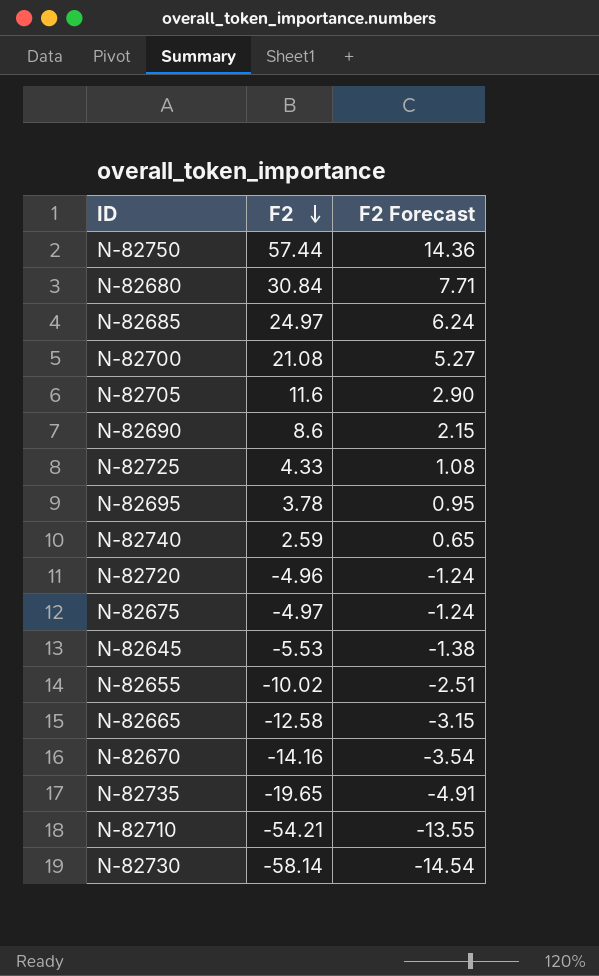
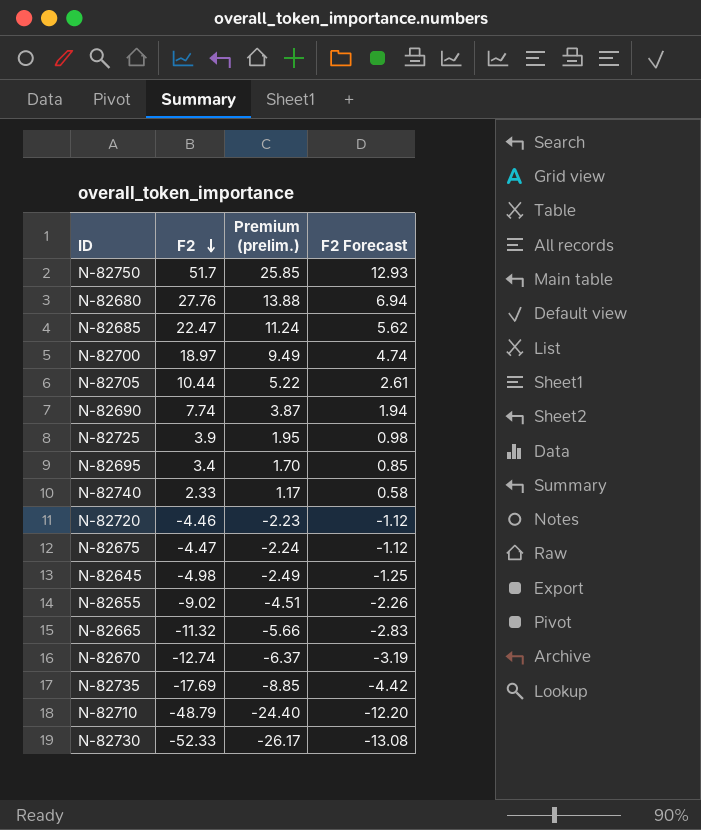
column Premium (prelim.) | formula: none -> [F2] * 0.5
N-82750 | F2: 57.44 -> 51.7
N-82750 | F2 Forecast: 14.36 -> 12.93
N-82680 | F2: 30.84 -> 27.76
N-82680 | F2 Forecast: 7.71 -> 6.94
N-82685 | F2: 24.97 -> 22.47
N-82685 | F2 Forecast: 6.24 -> 5.62
N-82700 | F2: 21.08 -> 18.97
N-82700 | F2 Forecast: 5.27 -> 4.74
N-82705 | F2: 11.6 -> 10.44
N-82705 | F2 Forecast: 2.90 -> 2.61
N-82690 | F2: 8.6 -> 7.74
N-82690 | F2 Forecast: 2.15 -> 1.94
N-82725 | F2: 4.33 -> 3.9
N-82725 | F2 Forecast: 1.08 -> 0.98
N-82695 | F2: 3.78 -> 3.4
N-82695 | F2 Forecast: 0.95 -> 0.85
N-82740 | F2: 2.59 -> 2.33
N-82740 | F2 Forecast: 0.65 -> 0.58
N-82720 | F2: -4.96 -> -4.46
N-82720 | F2 Forecast: -1.24 -> -1.12
N-82675 | F2: -4.97 -> -4.47
N-82675 | F2 Forecast: -1.24 -> -1.12
N-82645 | F2: -5.53 -> -4.98
N-82645 | F2 Forecast: -1.38 -> -1.25
N-82655 | F2: -10.02 -> -9.02
N-82655 | F2 Forecast: -2.51 -> -2.26
N-82665 | F2: -12.58 -> -11.32
N-82665 | F2 Forecast: -3.15 -> -2.83
N-82670 | F2: -14.16 -> -12.74
N-82670 | F2 Forecast: -3.54 -> -3.19
N-82735 | F2: -19.65 -> -17.69
N-82735 | F2 Forecast: -4.91 -> -4.42
N-82710 | F2: -54.21 -> -48.79
N-82710 | F2 Forecast: -13.55 -> -12.20
N-82730 | F2: -58.14 -> -52.33
N-82730 | F2 Forecast: -14.54 -> -13.08

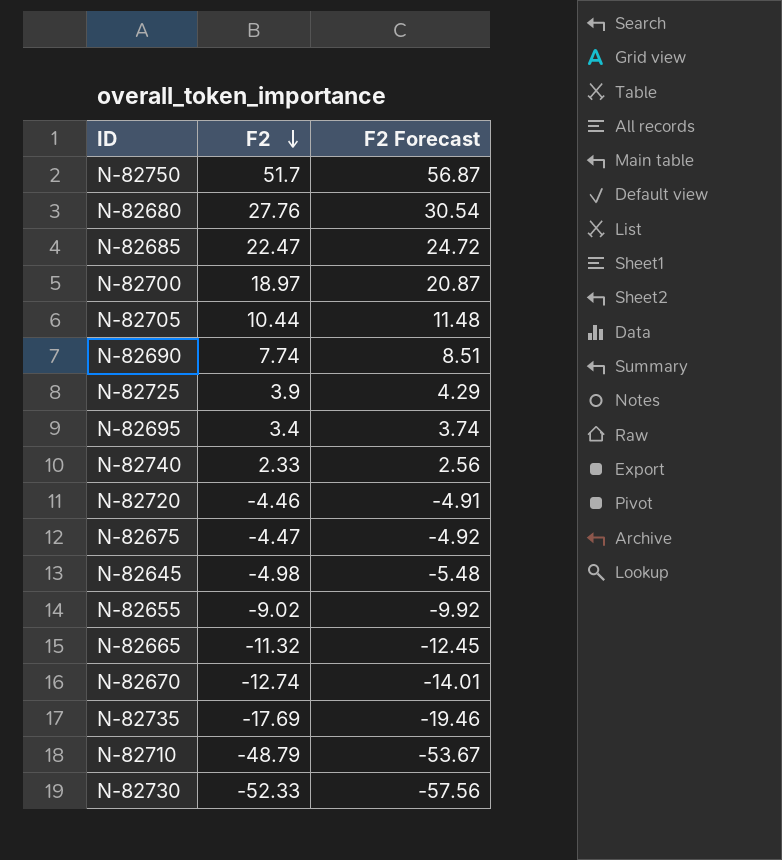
column Premium (prelim.) | formula: [F2] * 0.5 -> none
column F2 Forecast | formula: [F2] * 0.25 -> [F2] * 1.1

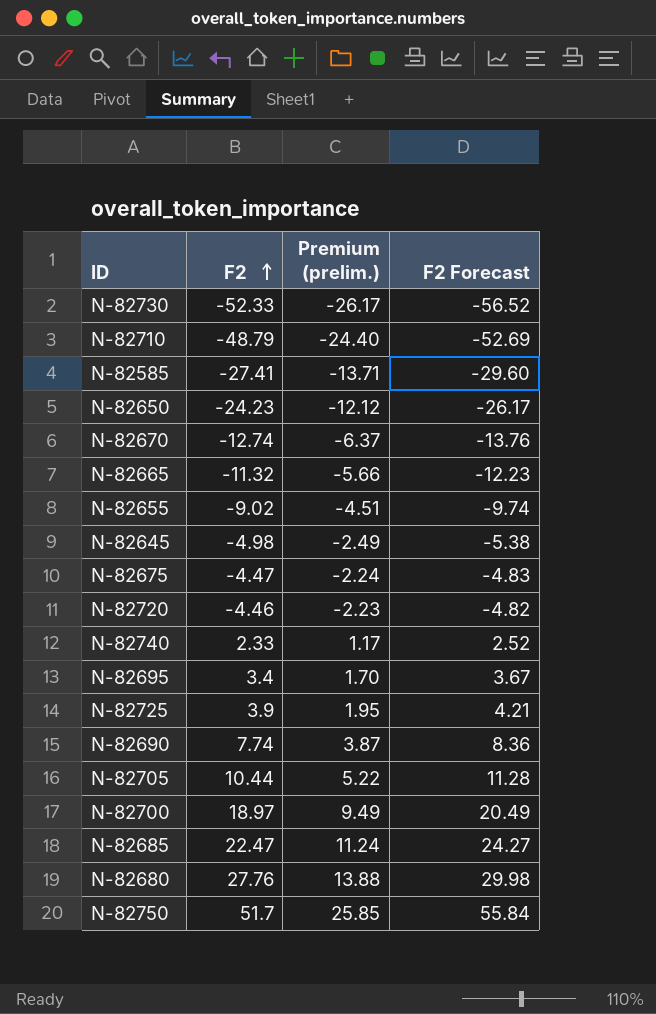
row order: F2 descending -> F2 ascending
column Premium (prelim.) | formula: none -> [F2] * 0.5
column F2 Forecast | formula: [F2] * 1.1 -> [F2] * 1.08
row N-82735: -17.69 | -19.46 -> none
row N-82585: none -> -27.41 | -13.71 | -29.60
row N-82650: none -> -24.23 | -12.12 | -26.17

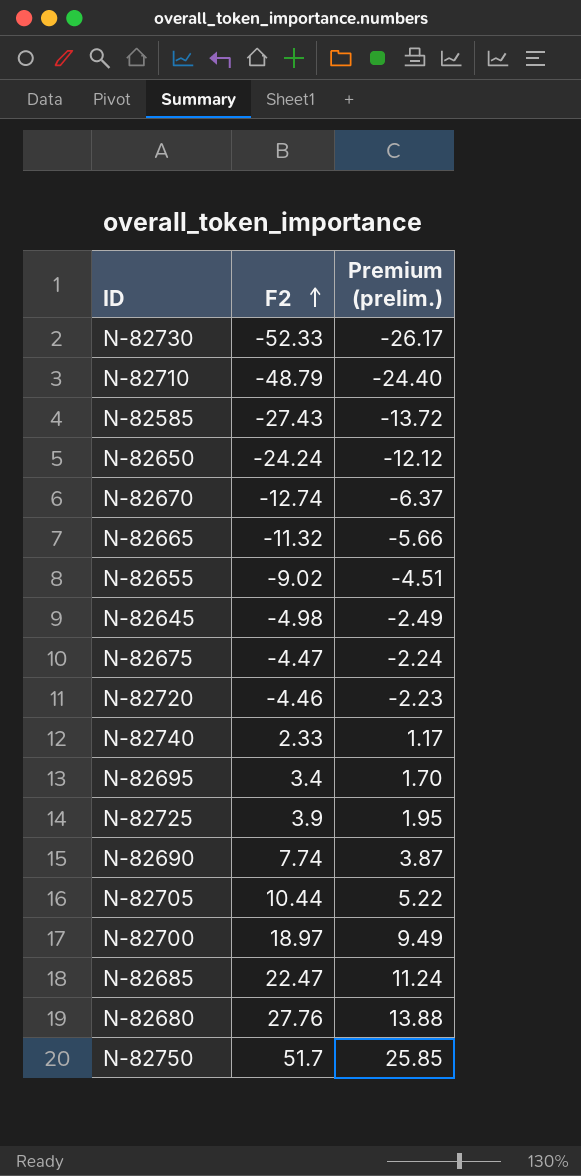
column F2 Forecast | formula: [F2] * 1.08 -> none
N-82585 | F2: -27.41 -> -27.43
N-82585 | Premium (prelim.): -13.71 -> -13.72
N-82650 | F2: -24.23 -> -24.24

